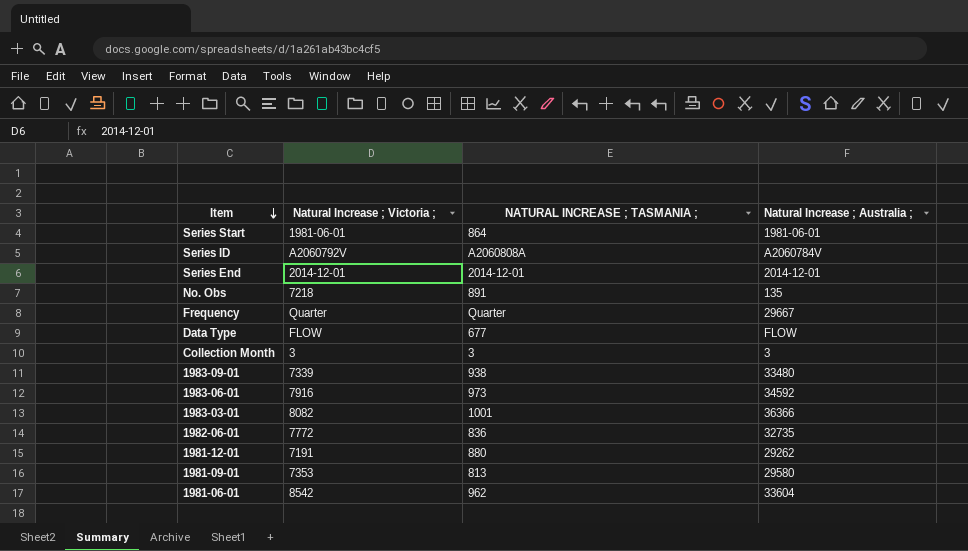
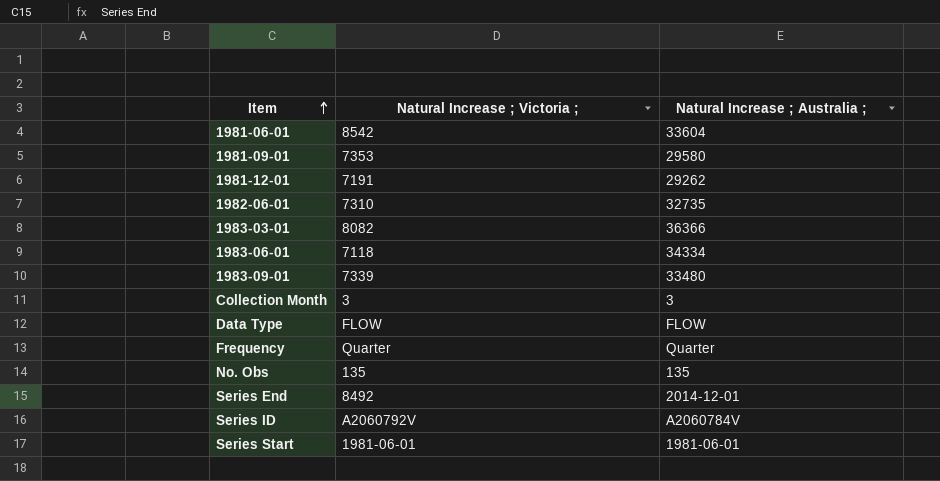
row order: Item descending -> Item ascending
column NATURAL INCREASE ; TASMANIA ; | position: 3 -> none
1982-06-01 | Natural Increase ; Victoria ;: 7772 -> 7310
1983-06-01 | Natural Increase ; Victoria ;: 7916 -> 7118
1983-06-01 | Natural Increase ; Australia ;: 34592 -> 34334
Frequency | Natural Increase ; Australia ;: 29667 -> Quarter
No. Obs | Natural Increase ; Victoria ;: 7218 -> 135
Series End | Natural Increase ; Victoria ;: 2014-12-01 -> 8492

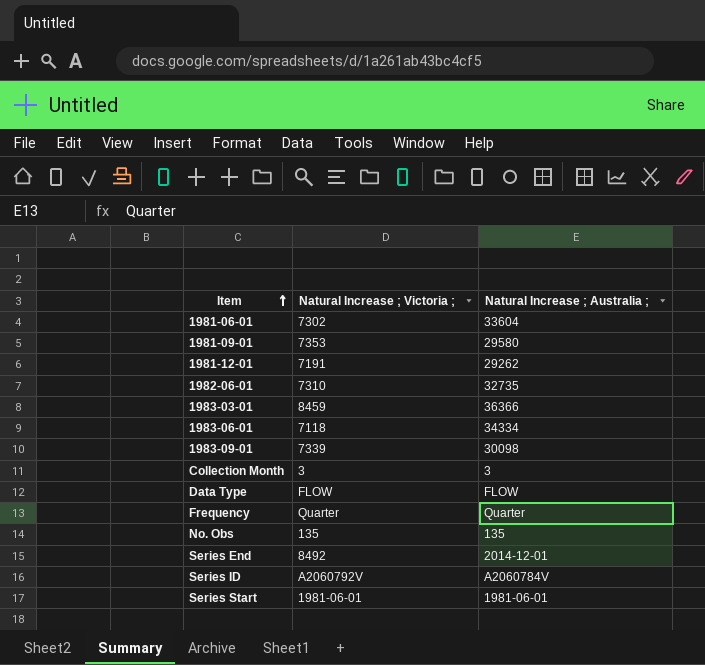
1981-06-01 | Natural Increase ; Victoria ;: 8542 -> 7302
1983-03-01 | Natural Increase ; Victoria ;: 8082 -> 8459
1983-09-01 | Natural Increase ; Australia ;: 33480 -> 30098

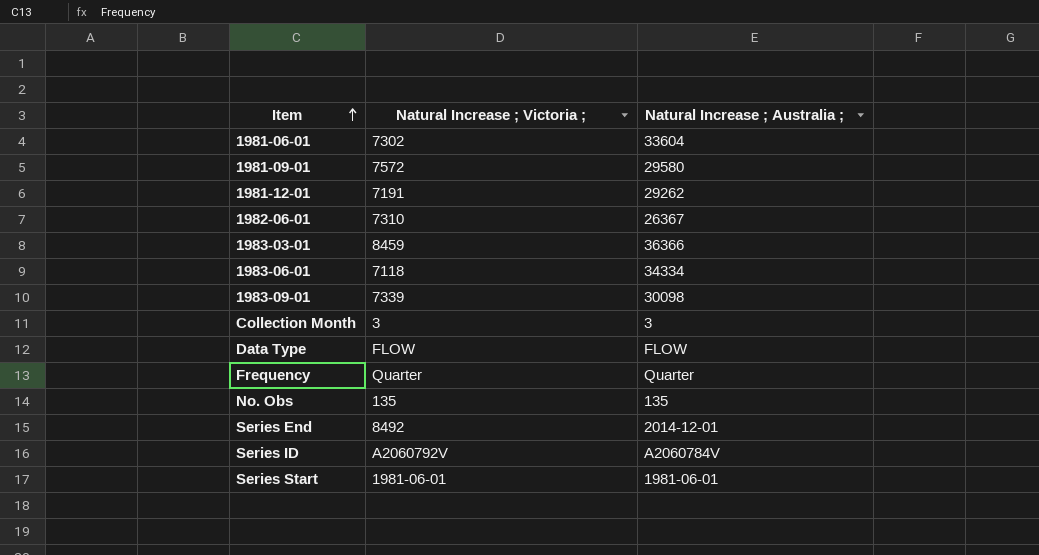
1981-09-01 | Natural Increase ; Victoria ;: 7353 -> 7572
1982-06-01 | Natural Increase ; Australia ;: 32735 -> 26367

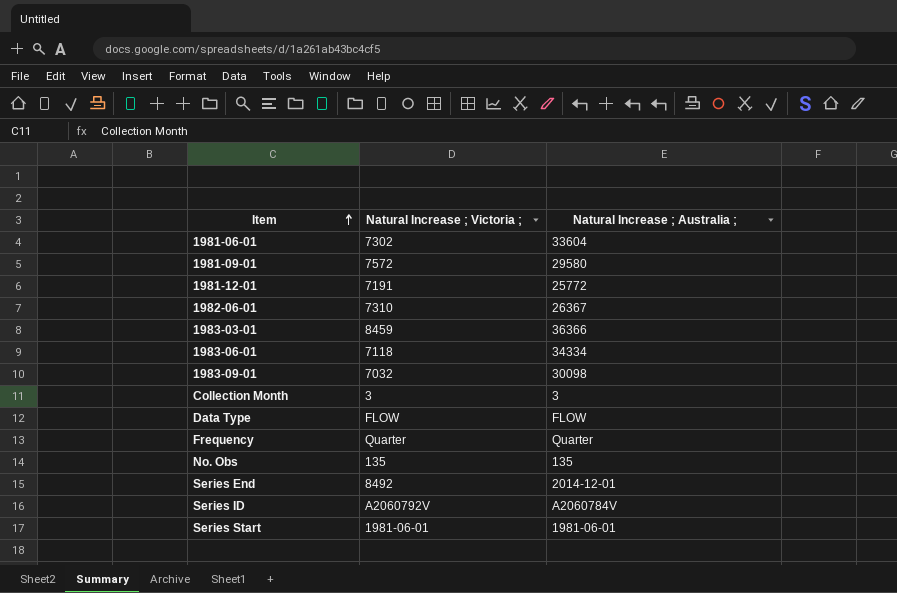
1981-12-01 | Natural Increase ; Australia ;: 29262 -> 25772
1983-09-01 | Natural Increase ; Victoria ;: 7339 -> 7032

